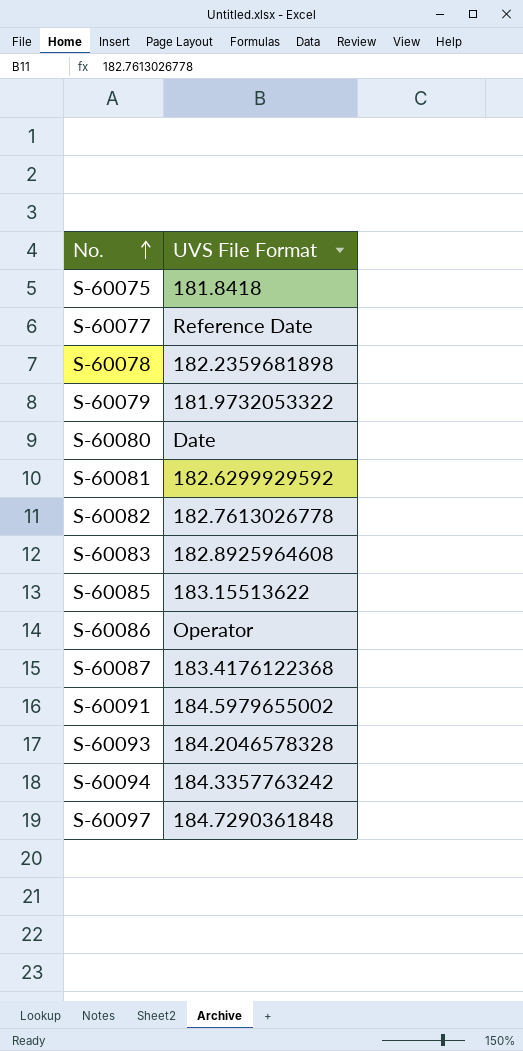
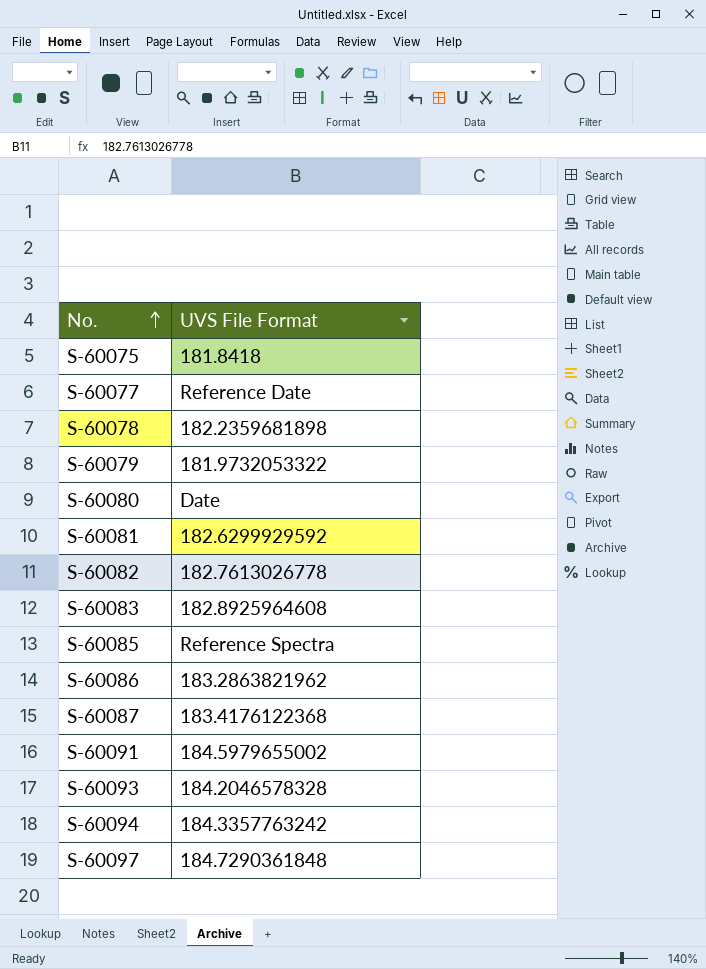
S-60085 | UVS File Format: 183.15513622 -> Reference Spectra
S-60086 | UVS File Format: Operator -> 183.2863821962

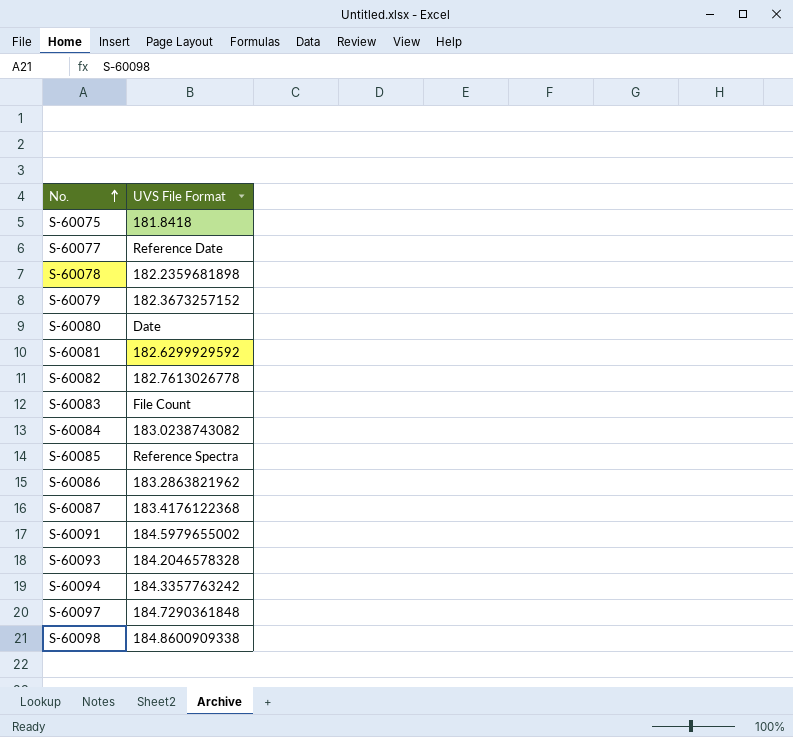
S-60079 | UVS File Format: 181.9732053322 -> 182.3673257152
S-60083 | UVS File Format: 182.8925964608 -> File Count
row S-60084: none -> 183.0238743082
row S-60098: none -> 184.8600909338

